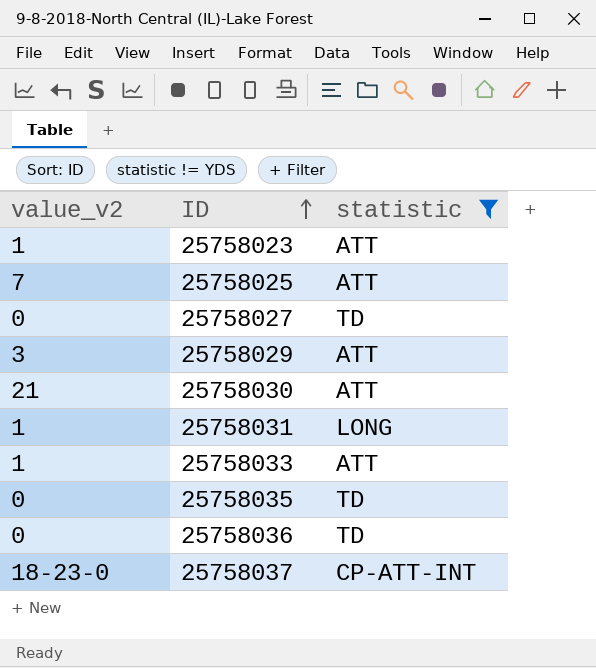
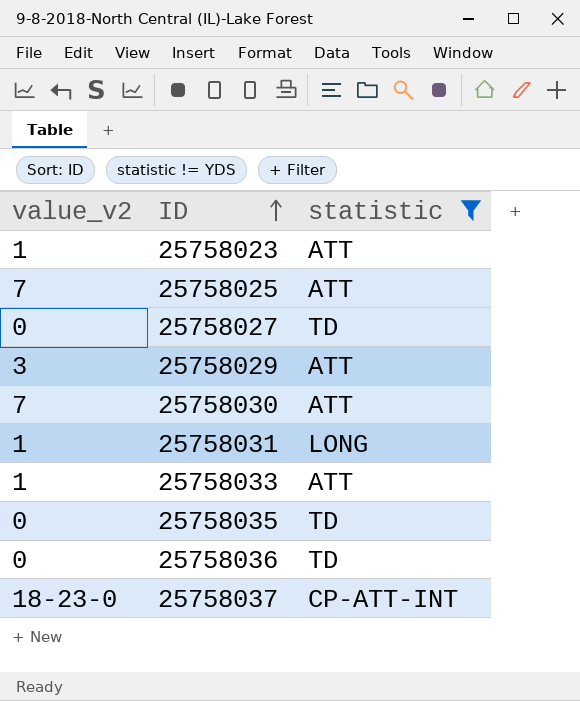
25758030 | value_v2: 21 -> 7

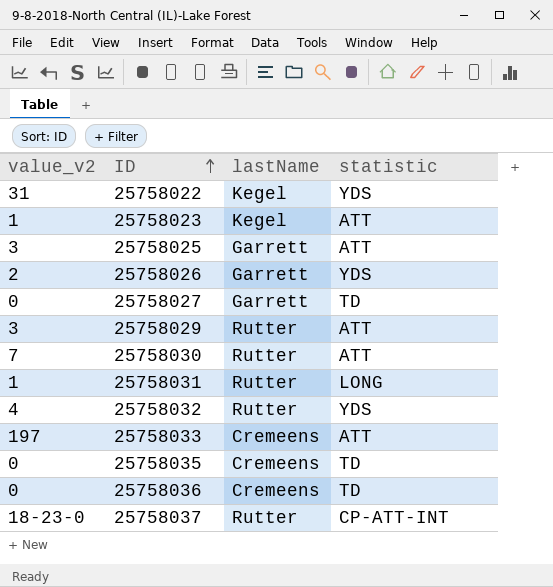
filter: statistic != YDS -> none
column lastName | position: none -> 3
25758025 | value_v2: 7 -> 3
25758033 | value_v2: 1 -> 197

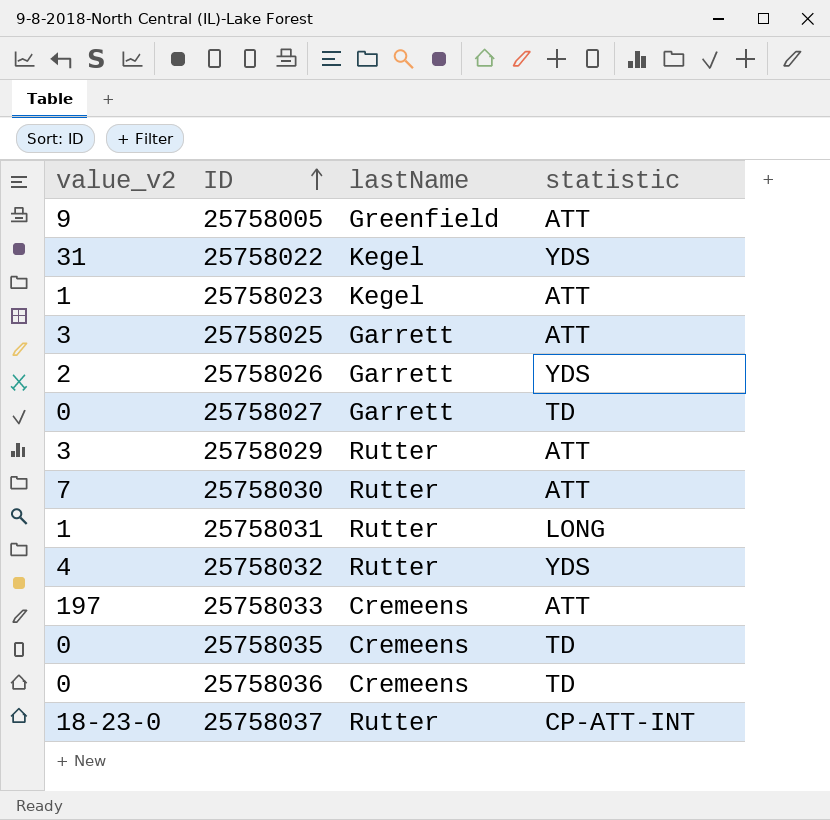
row 25758005: none -> 9 | Greenfield | ATT

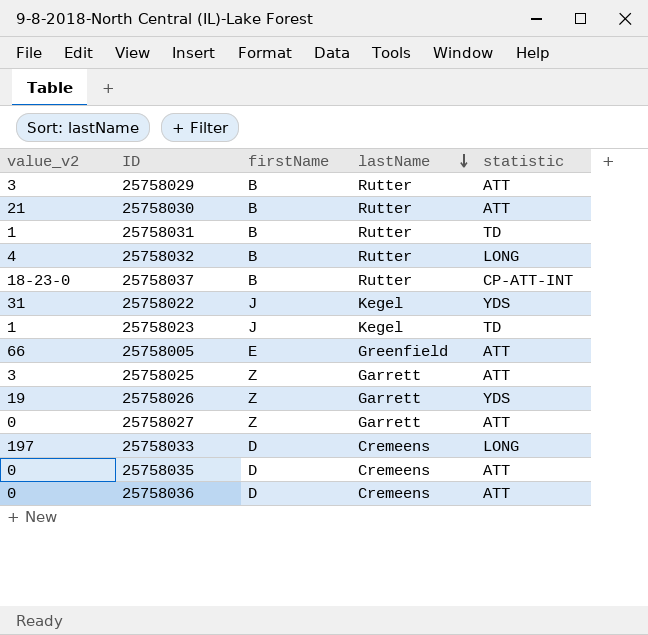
row order: ID ascending -> lastName descending
column firstName | position: none -> 3
25758030 | value_v2: 7 -> 21
25758031 | statistic: LONG -> TD
25758032 | statistic: YDS -> LONG
25758023 | statistic: ATT -> TD
25758005 | value_v2: 9 -> 66
25758026 | value_v2: 2 -> 19
25758027 | statistic: TD -> ATT
25758033 | statistic: ATT -> LONG
25758035 | statistic: TD -> ATT
25758036 | statistic: TD -> ATT

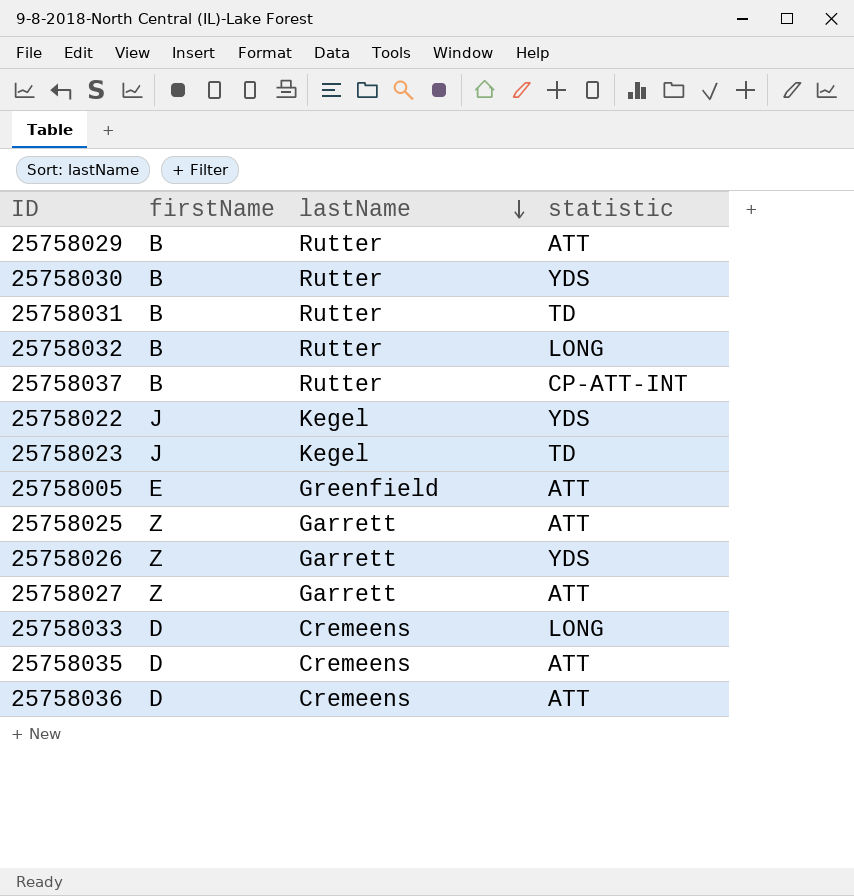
column value_v2 | position: 1 -> none
25758030 | statistic: ATT -> YDS

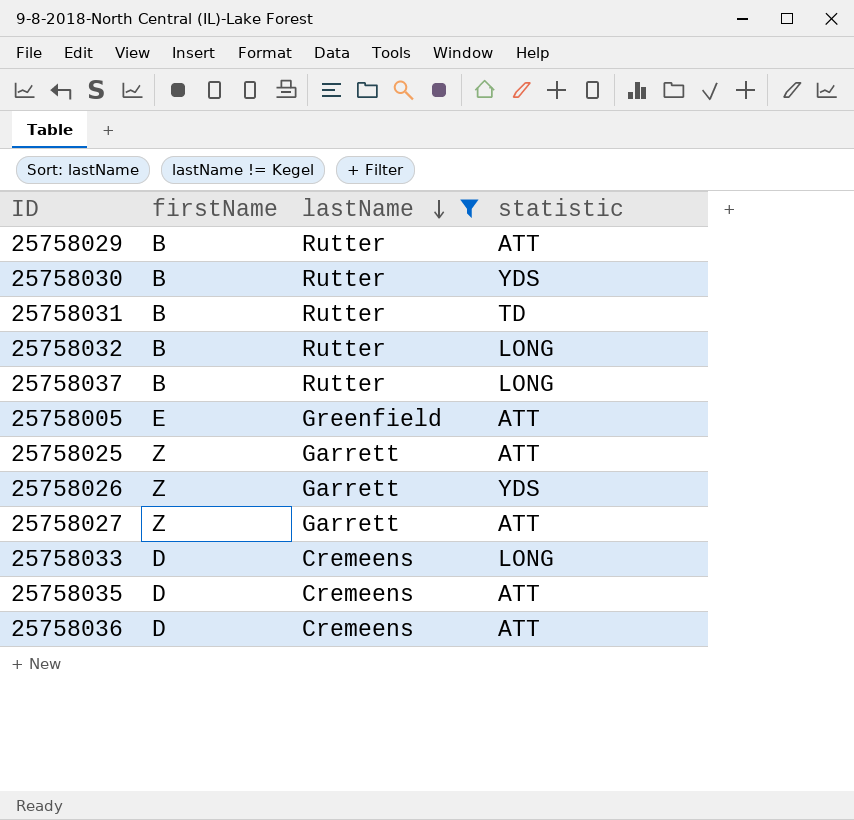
filter: none -> lastName != Kegel
25758037 | statistic: CP-ATT-INT -> LONG

